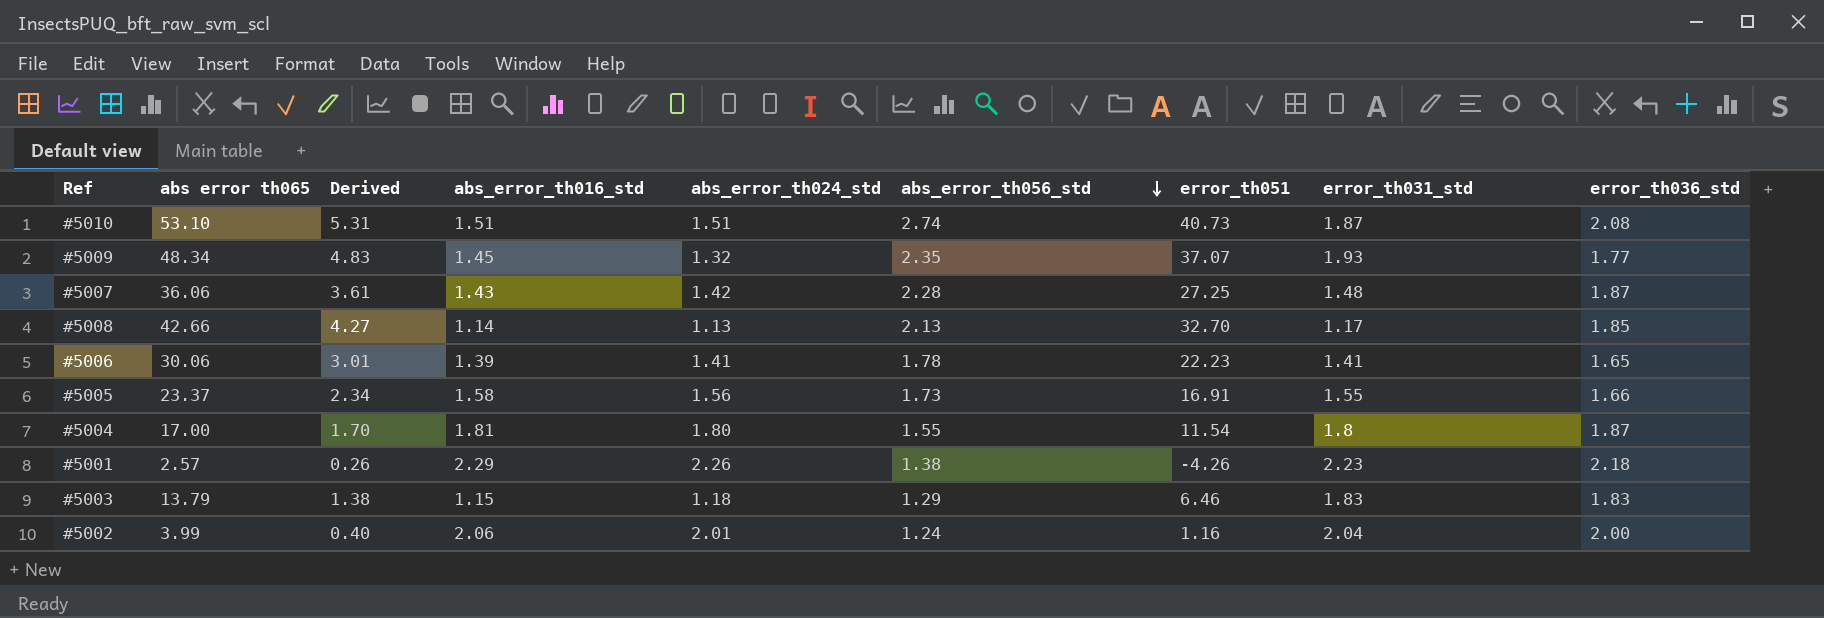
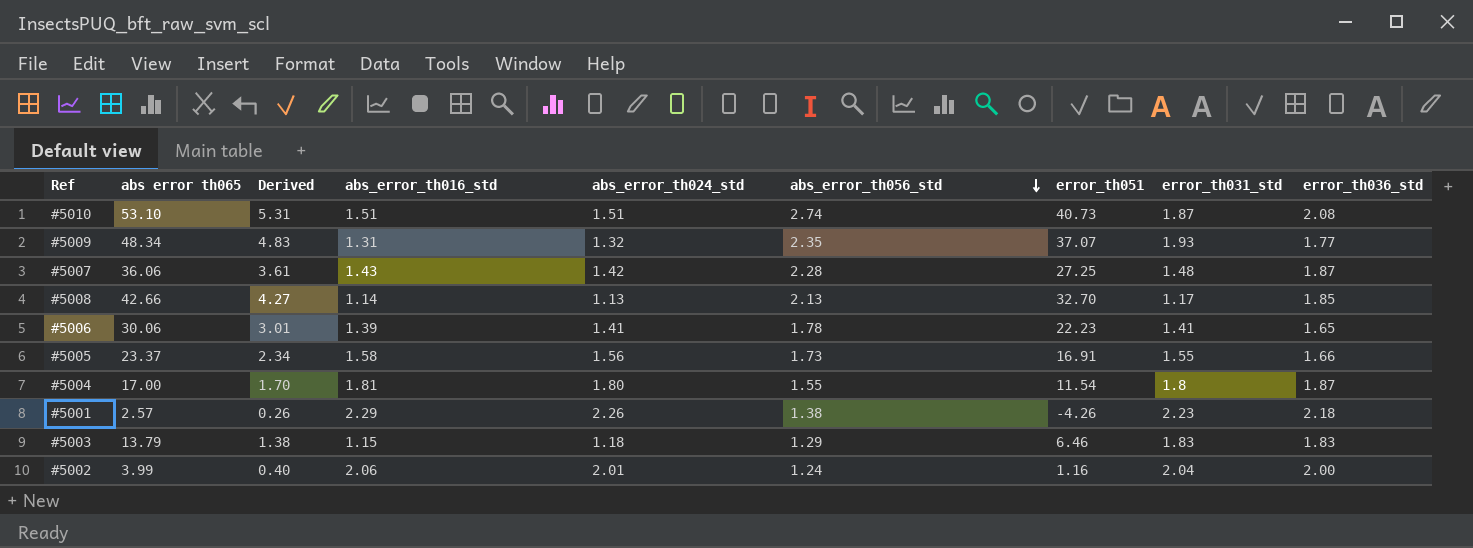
#5009 | abs_error_th016_std: 1.45 -> 1.31

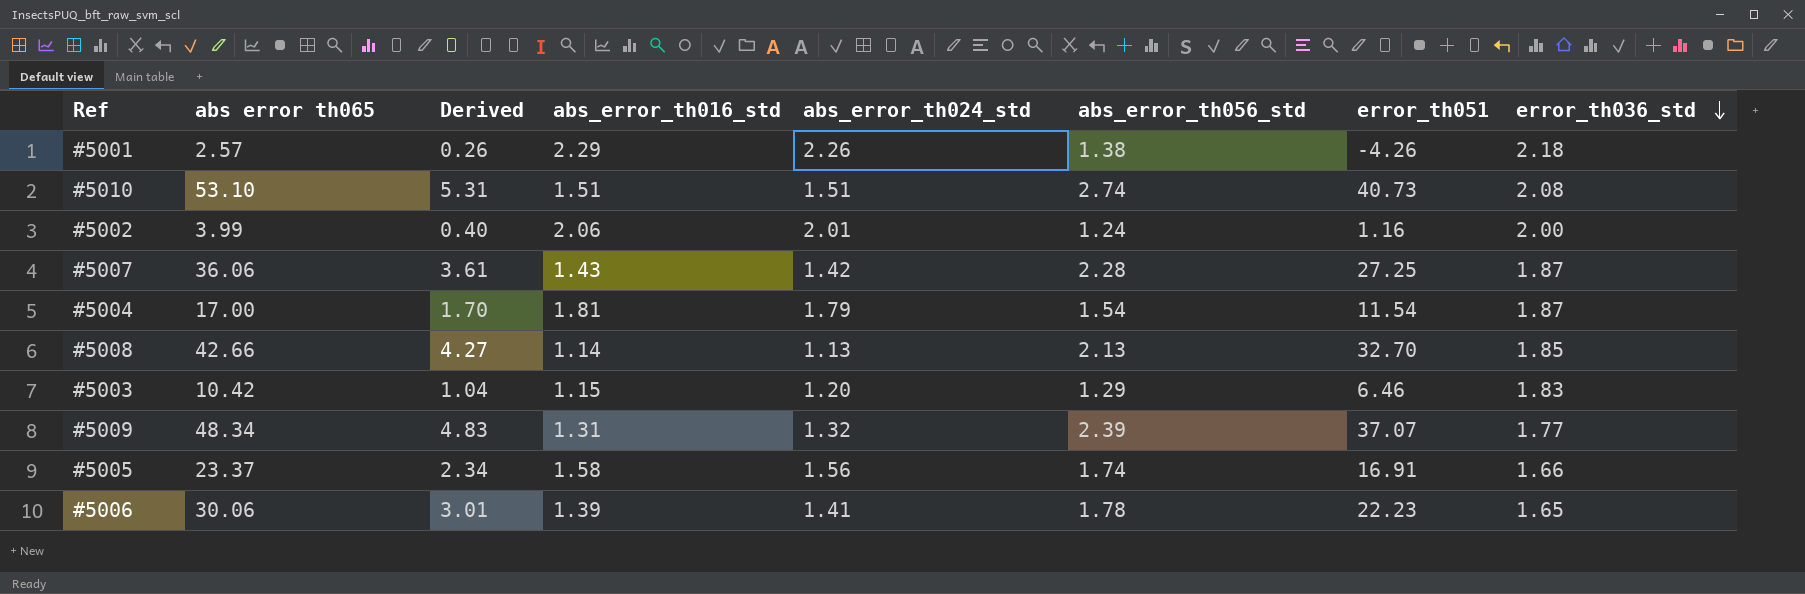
row order: abs_error_th056_std descending -> error_th036_std descending
column error_th031_std | position: 8 -> none
#5004 | abs_error_th024_std: 1.80 -> 1.79
#5004 | abs_error_th056_std: 1.55 -> 1.54
#5003 | abs error th065: 13.79 -> 10.42
#5003 | Derived: 1.38 -> 1.04
#5003 | abs_error_th024_std: 1.18 -> 1.20
#5009 | abs_error_th056_std: 2.35 -> 2.39
#5005 | abs_error_th056_std: 1.73 -> 1.74

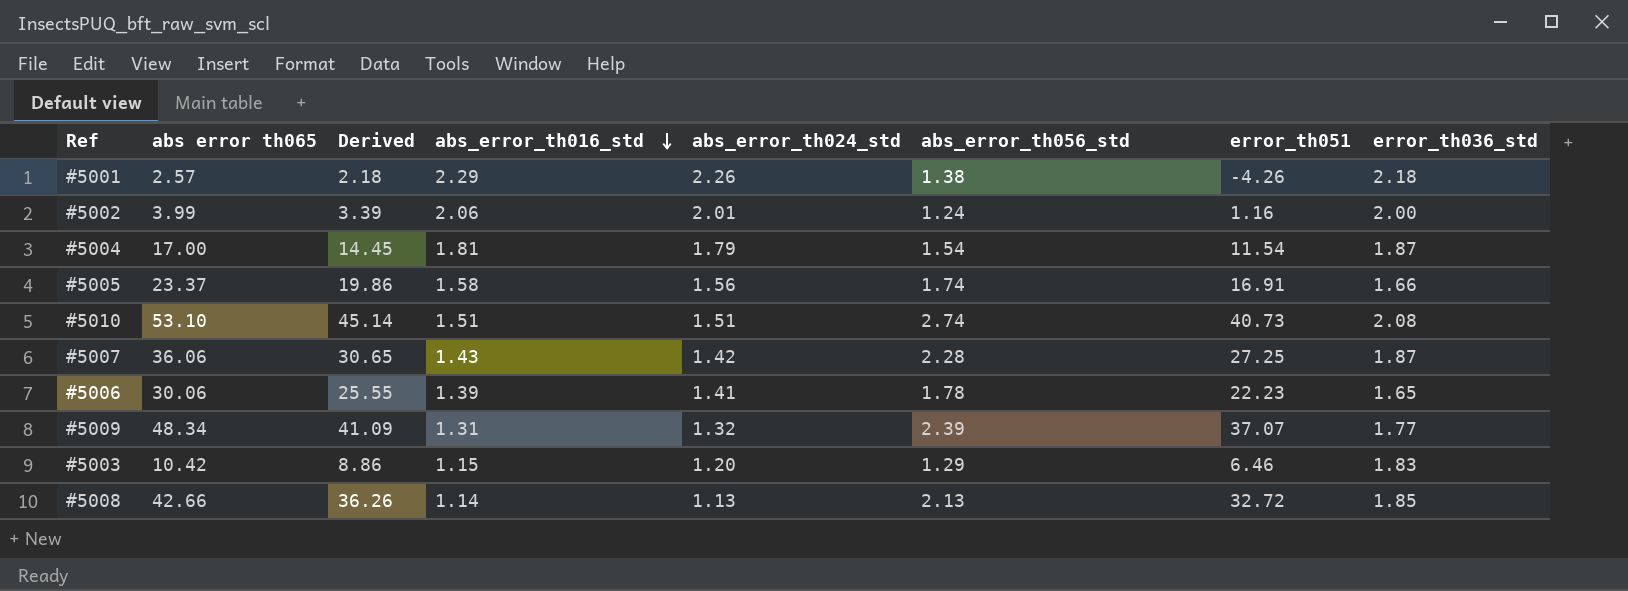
row order: error_th036_std descending -> abs_error_th016_std descending
column Derived | formula: [abs error th065] * 0.1 -> [abs error th065] * 0.85
#5008 | error_th051: 32.70 -> 32.72

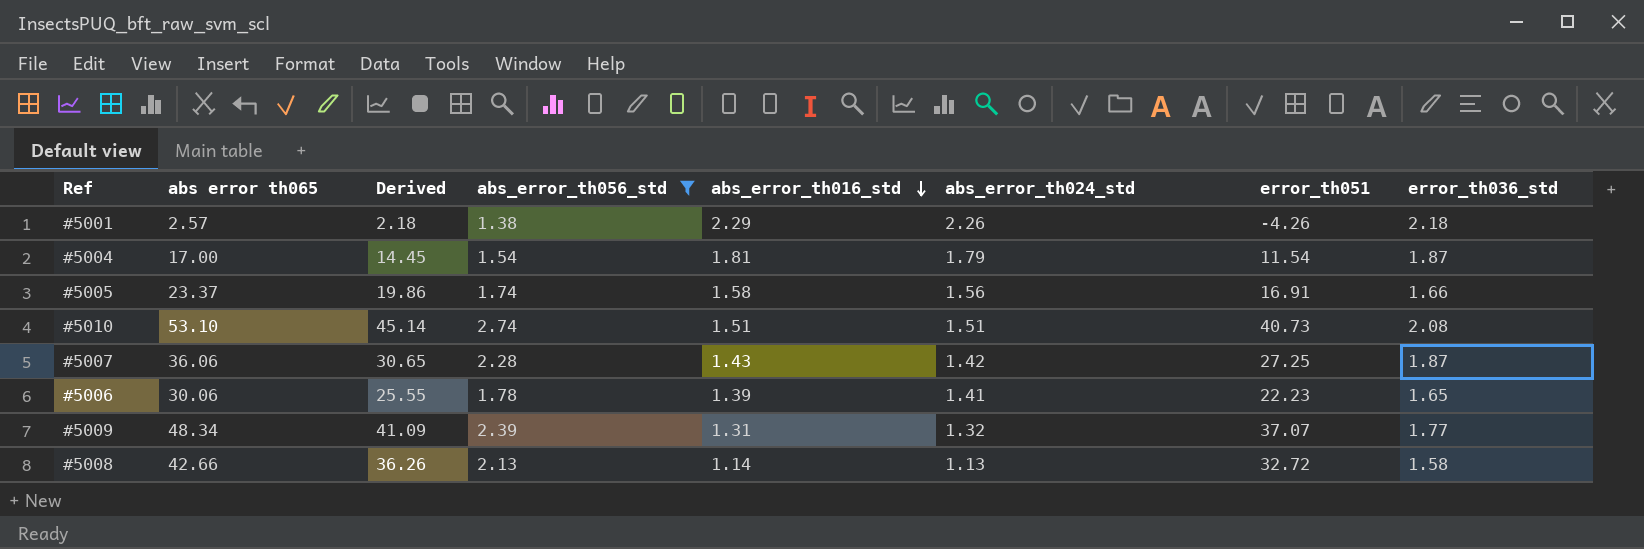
filter: none -> abs_error_th056_std >= 1.38
column abs_error_th056_std | position: 6 -> 4
#5008 | error_th036_std: 1.85 -> 1.58

